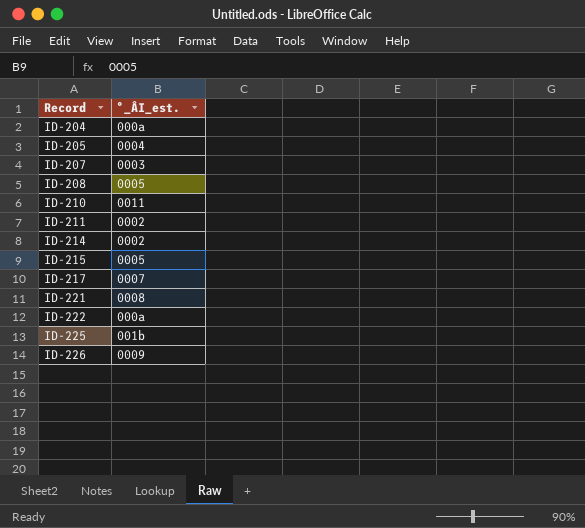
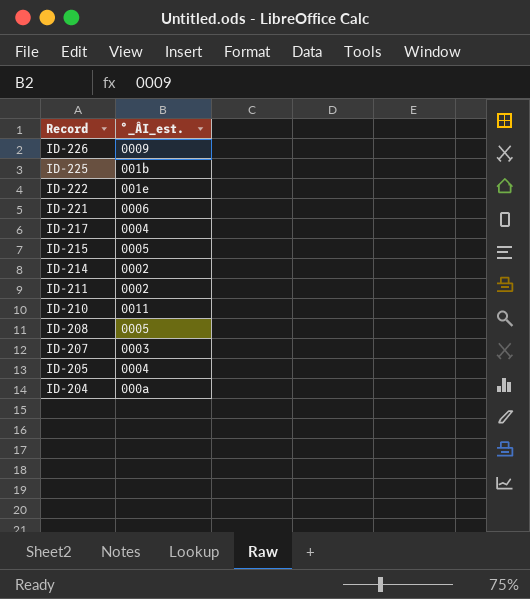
row order: Record ascending -> Record descending
ID-222 | °_ÂI_est.: 000a -> 001e
ID-221 | °_ÂI_est.: 0008 -> 0006
ID-217 | °_ÂI_est.: 0007 -> 0004

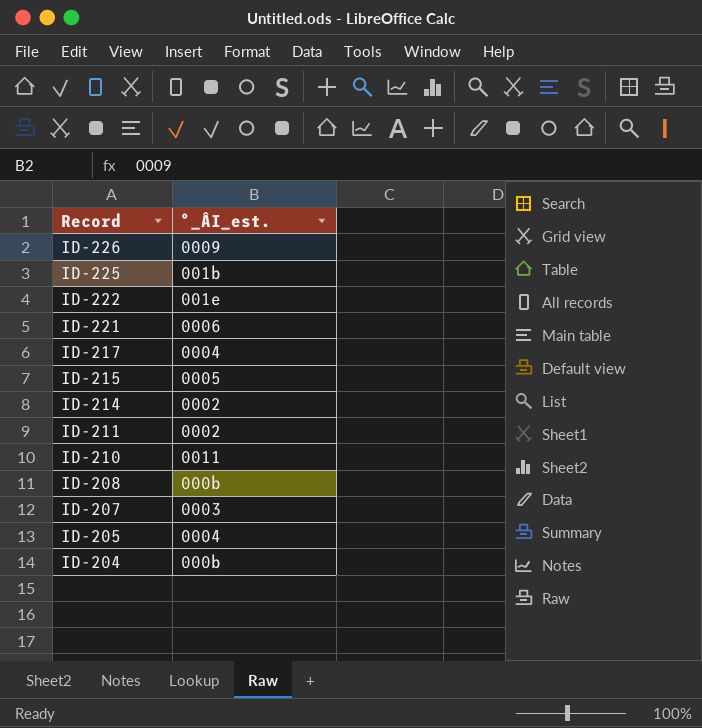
ID-208 | °_ÂI_est.: 0005 -> 000b
ID-204 | °_ÂI_est.: 000a -> 000b

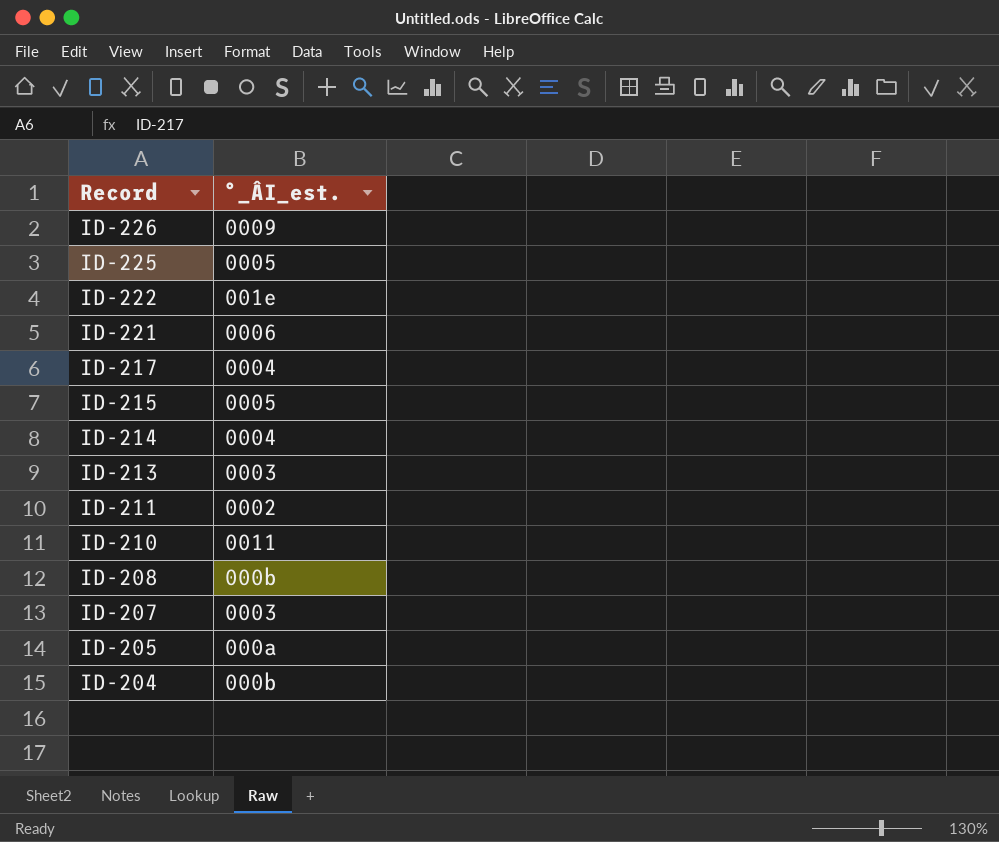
ID-225 | °_ÂI_est.: 001b -> 0005
ID-214 | °_ÂI_est.: 0002 -> 0004
row ID-213: none -> 0003
ID-205 | °_ÂI_est.: 0004 -> 000a

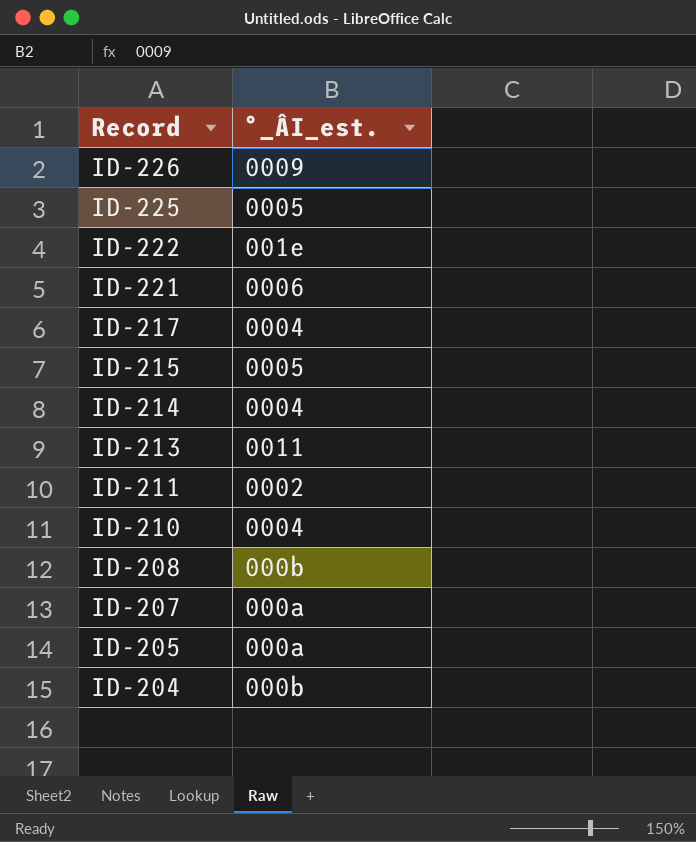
ID-213 | °_ÂI_est.: 0003 -> 0011
ID-210 | °_ÂI_est.: 0011 -> 0004
ID-207 | °_ÂI_est.: 0003 -> 000a

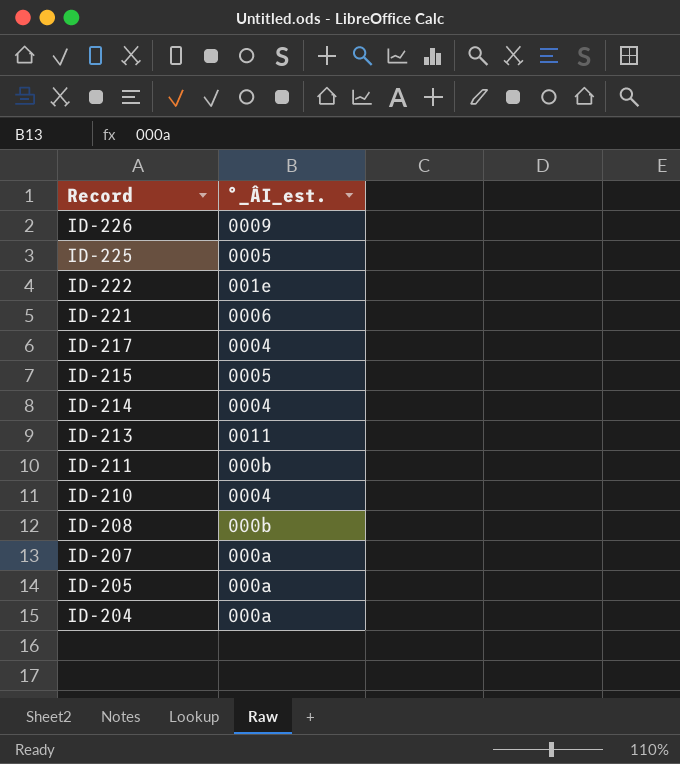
ID-211 | °_ÂI_est.: 0002 -> 000b
ID-204 | °_ÂI_est.: 000b -> 000a

